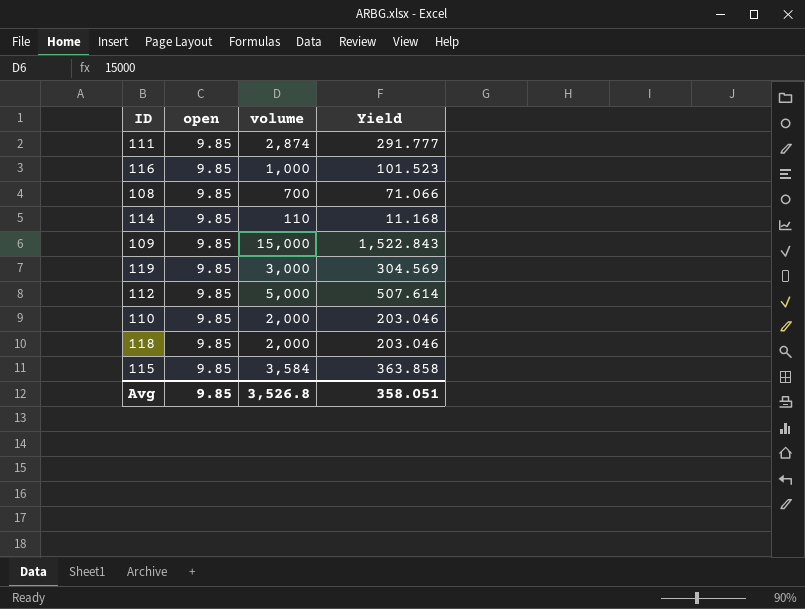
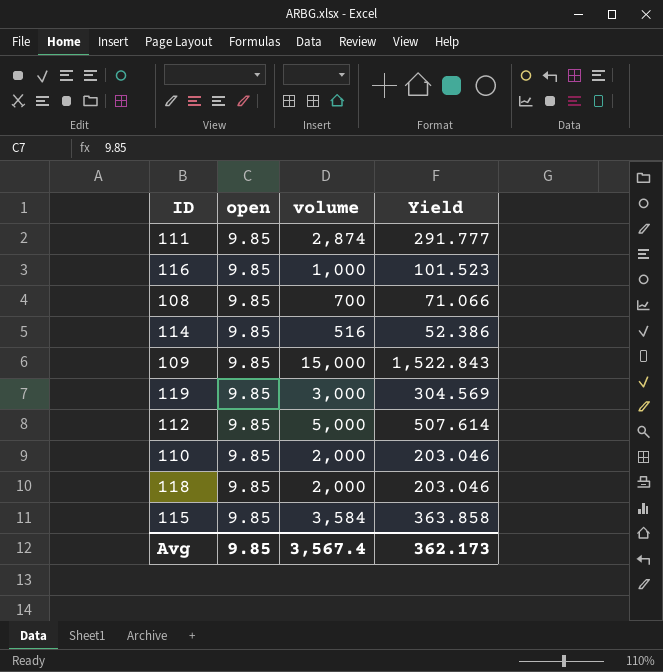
114 | volume: 110 -> 516
114 | Yield: 11.168 -> 52.386
Avg | volume: 3,526.8 -> 3,567.4
Avg | Yield: 358.051 -> 362.173

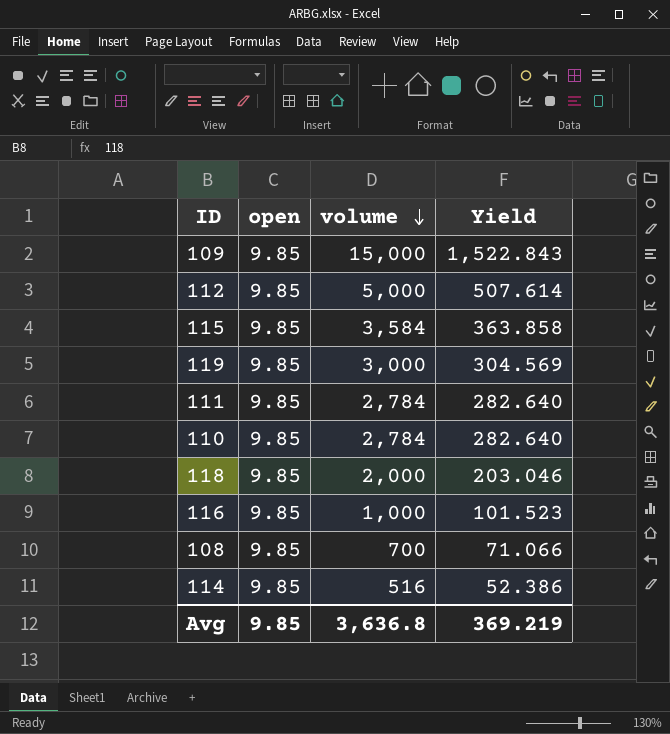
row order: none -> volume descending
111 | volume: 2,874 -> 2,784
111 | Yield: 291.777 -> 282.640
110 | volume: 2,000 -> 2,784
110 | Yield: 203.046 -> 282.640
Avg | volume: 3,567.4 -> 3,636.8
Avg | Yield: 362.173 -> 369.219

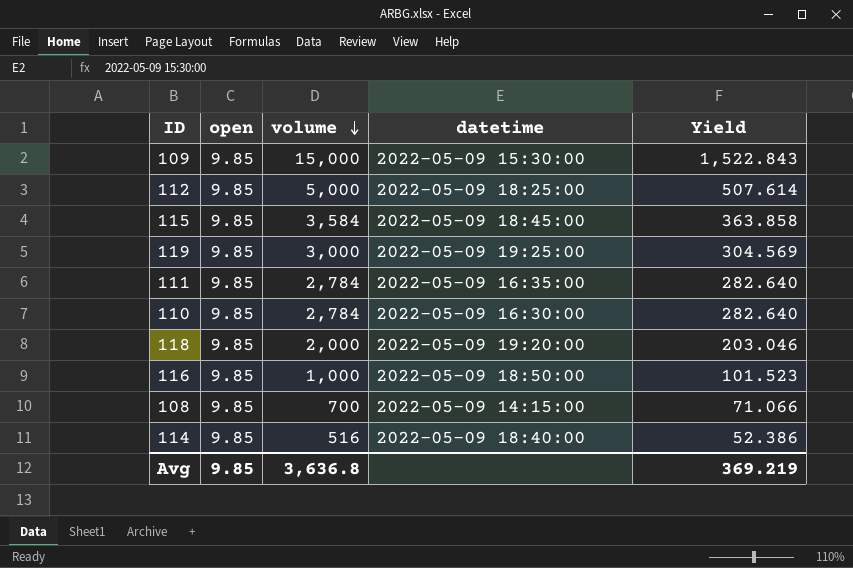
column datetime | position: none -> 4

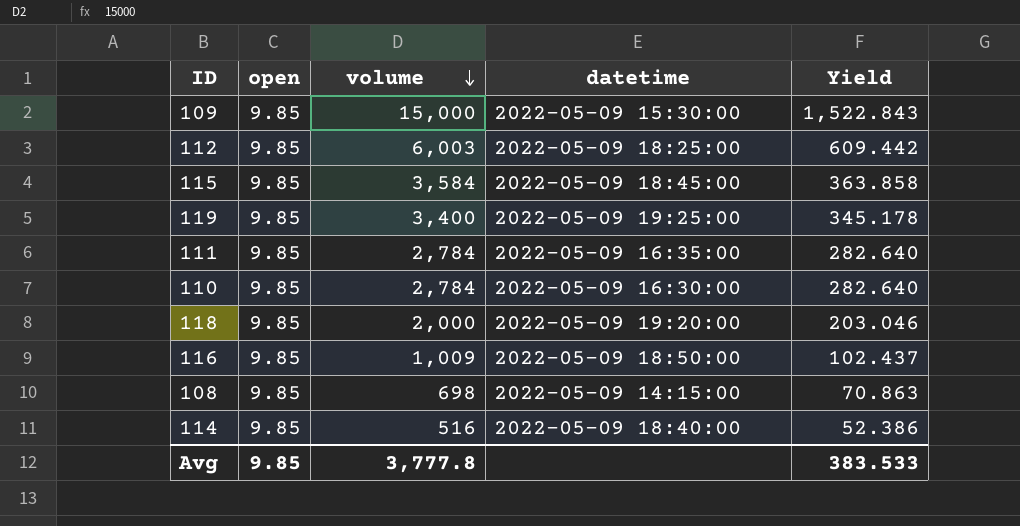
112 | volume: 5,000 -> 6,003
112 | Yield: 507.614 -> 609.442
119 | volume: 3,000 -> 3,400
119 | Yield: 304.569 -> 345.178
116 | volume: 1,000 -> 1,009
116 | Yield: 101.523 -> 102.437
108 | volume: 700 -> 698
108 | Yield: 71.066 -> 70.863
Avg | volume: 3,636.8 -> 3,777.8
Avg | Yield: 369.219 -> 383.533

